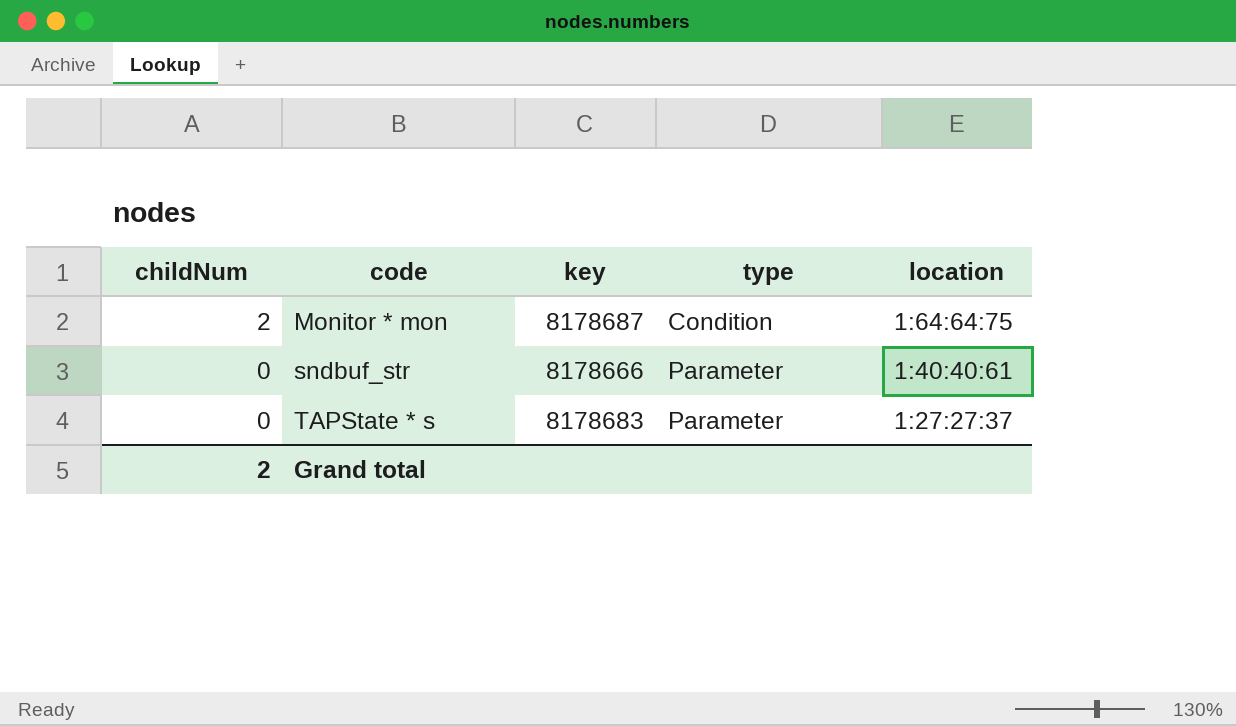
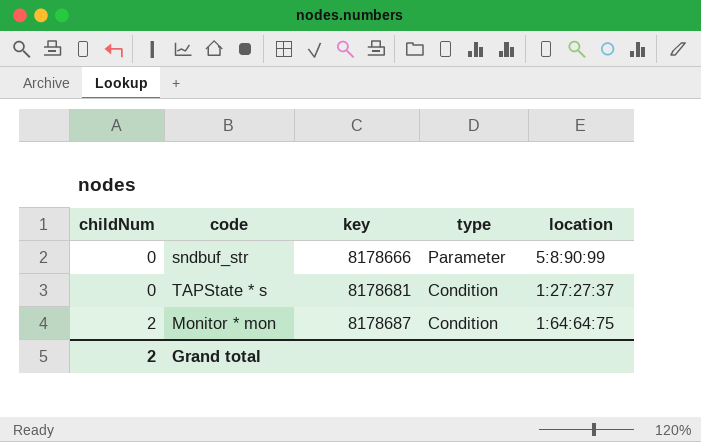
row order: childNum descending -> childNum ascending
sndbuf_str | location: 1:40:40:61 -> 5:8:90:99
TAPState * s | key: 8178683 -> 8178681
TAPState * s | type: Parameter -> Condition

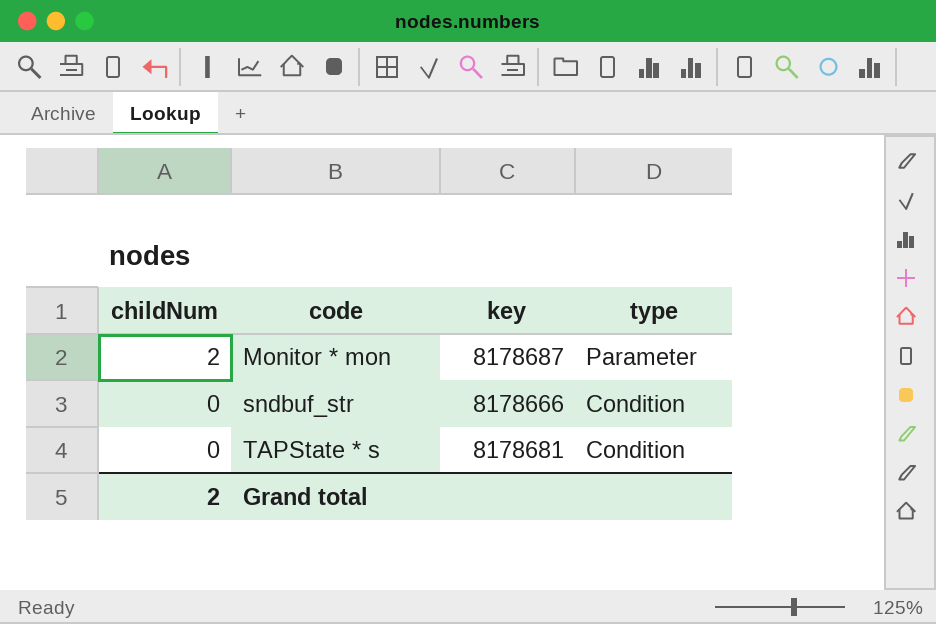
row order: childNum ascending -> childNum descending
column location | position: 5 -> none
Monitor * mon | type: Condition -> Parameter
sndbuf_str | type: Parameter -> Condition

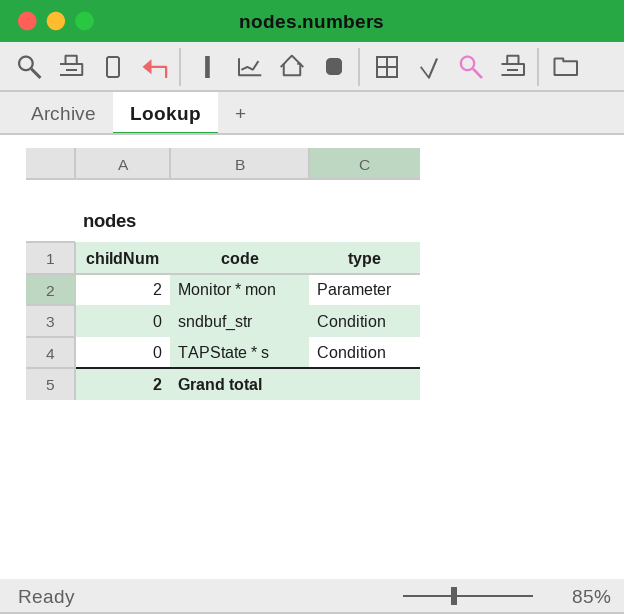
column key | position: 3 -> none

